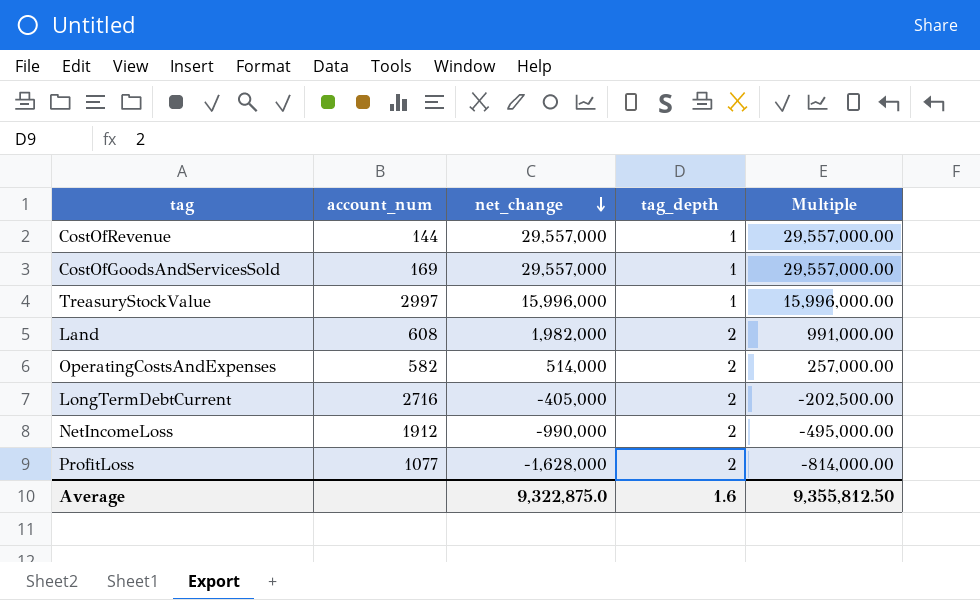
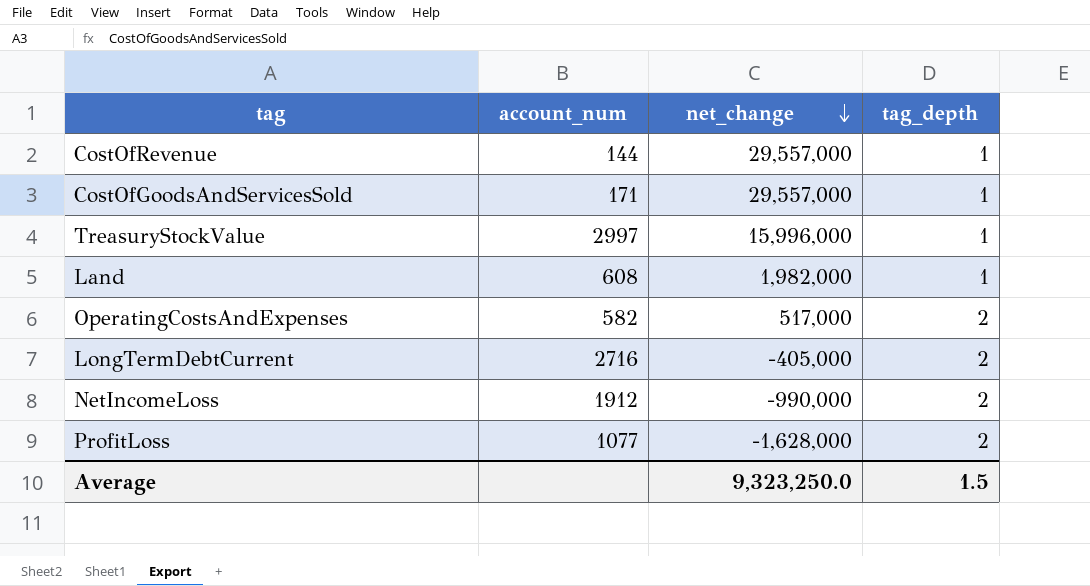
column Multiple | formula: [net_change] / [tag_depth] -> none
CostOfGoodsAndServicesSold | account_num: 169 -> 171
Land | tag_depth: 2 -> 1
OperatingCostsAndExpenses | net_change: 514,000 -> 517,000
Average | net_change: 9,322,875.0 -> 9,323,250.0
Average | tag_depth: 1.6 -> 1.5

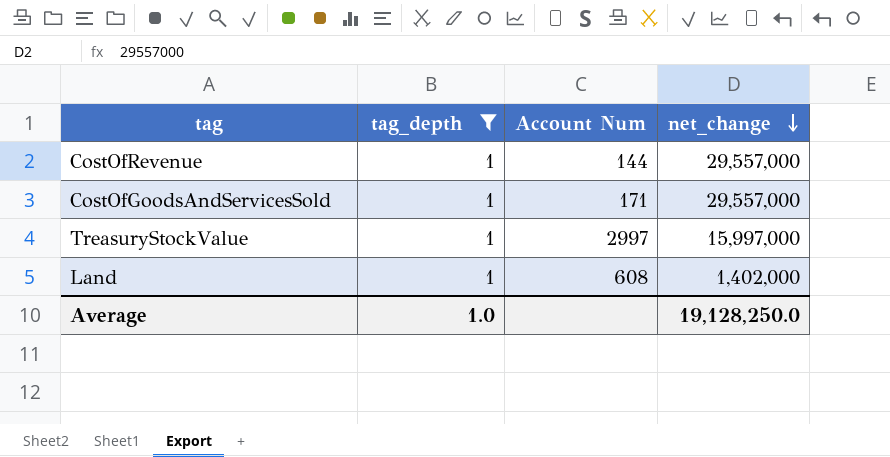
filter: none -> tag_depth = 1
column tag_depth | position: 4 -> 2
column name: account_num -> Account Num
TreasuryStockValue | net_change: 15,996,000 -> 15,997,000
Land | net_change: 1,982,000 -> 1,402,000
Average | tag_depth: 1.5 -> 1.0
Average | net_change: 9,323,250.0 -> 19,128,250.0

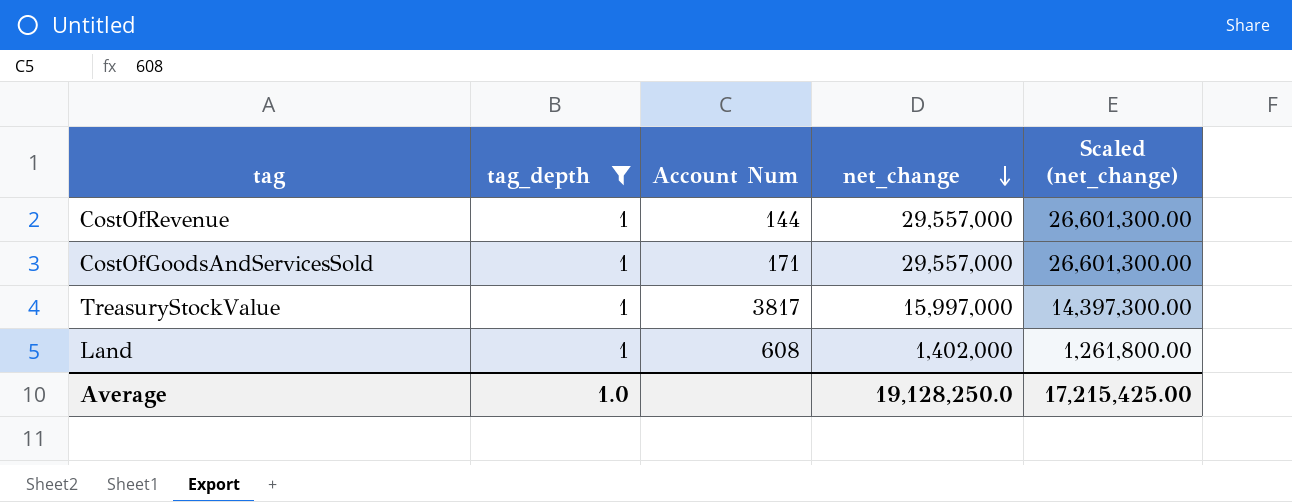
column Scaled (net_change) | formula: none -> [net_change] * 0.9
TreasuryStockValue | Account Num: 2997 -> 3817

